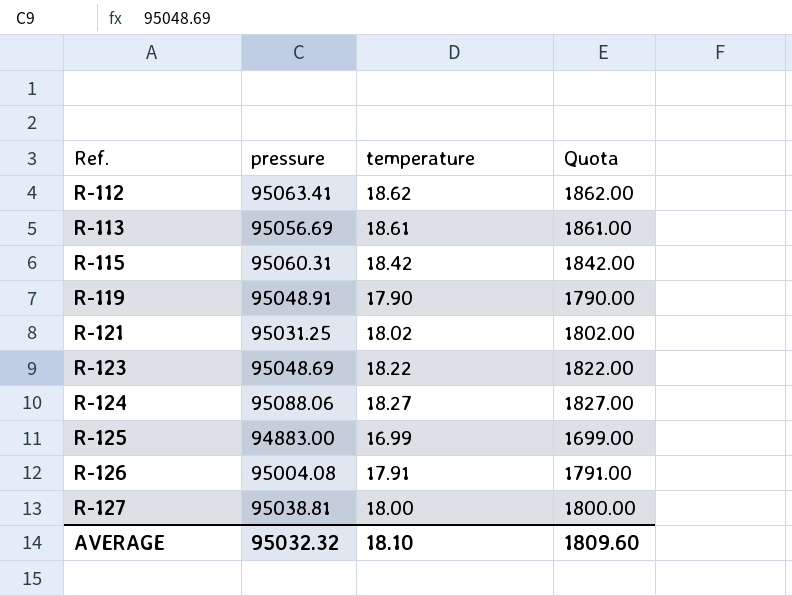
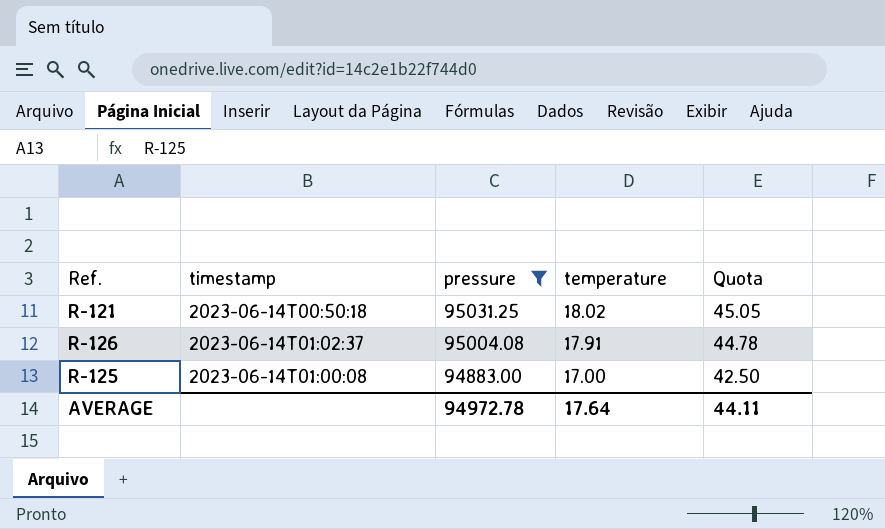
filter: none -> pressure <= 95031.25
row order: Ref. ascending -> pressure descending
column timestamp | position: none -> 2
column Quota | formula: [temperature] * 100 -> [temperature] * 2.5
R-125 | temperature: 16.99 -> 17.00
AVERAGE | pressure: 95032.32 -> 94972.78
AVERAGE | temperature: 18.10 -> 17.64
AVERAGE | Quota: 1809.60 -> 44.11

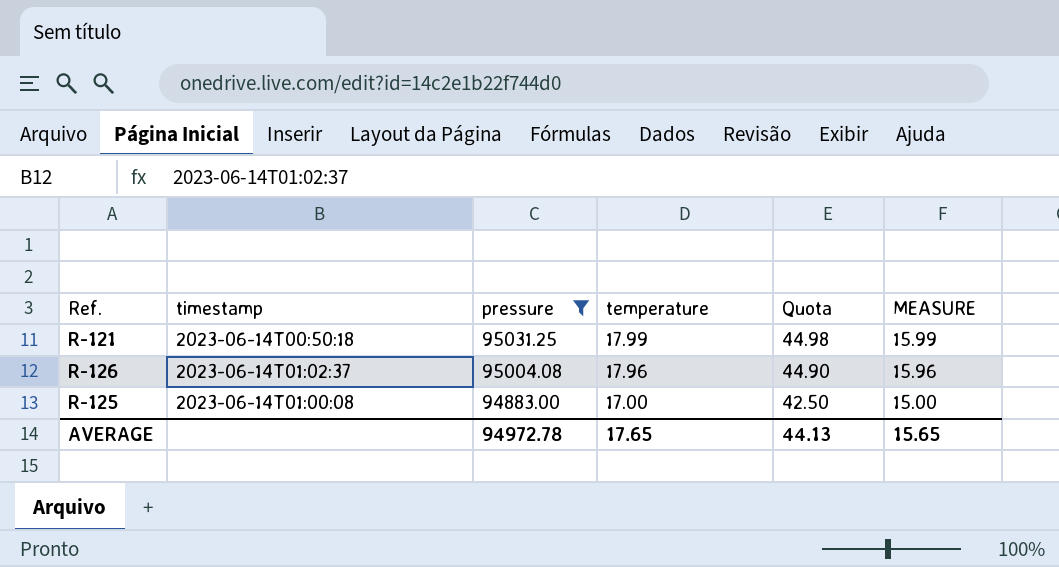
column MEASURE | formula: none -> [temperature] - 2
R-121 | temperature: 18.02 -> 17.99
R-121 | Quota: 45.05 -> 44.98
R-126 | temperature: 17.91 -> 17.96
R-126 | Quota: 44.78 -> 44.90
AVERAGE | temperature: 17.64 -> 17.65
AVERAGE | Quota: 44.11 -> 44.13

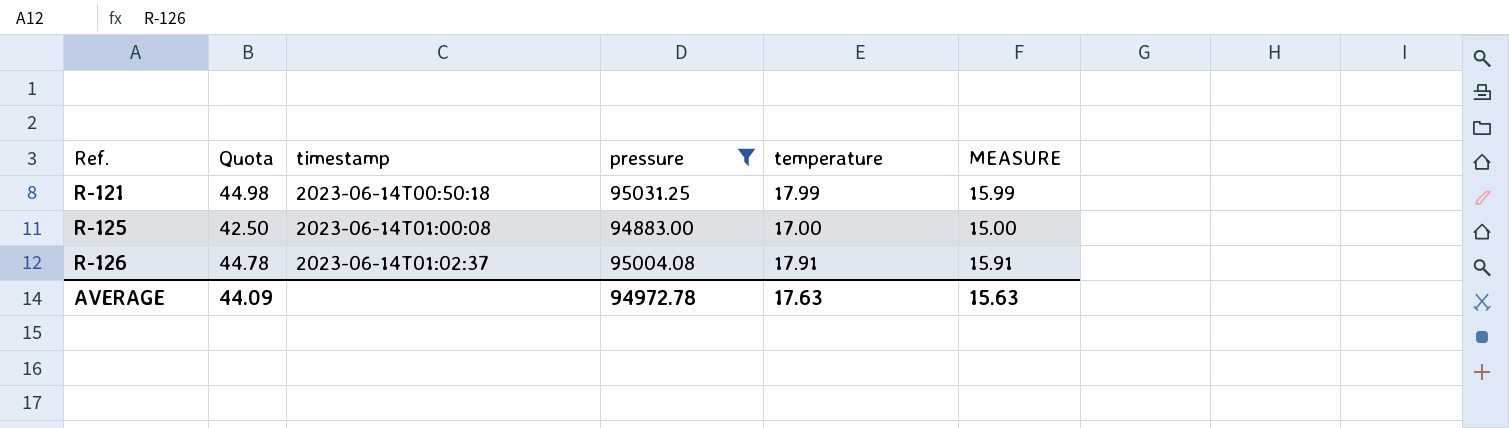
row order: pressure descending -> Ref. ascending
column Quota | position: 5 -> 2
R-126 | Quota: 44.90 -> 44.78
R-126 | temperature: 17.96 -> 17.91
R-126 | MEASURE: 15.96 -> 15.91
AVERAGE | Quota: 44.13 -> 44.09
AVERAGE | temperature: 17.65 -> 17.63
AVERAGE | MEASURE: 15.65 -> 15.63

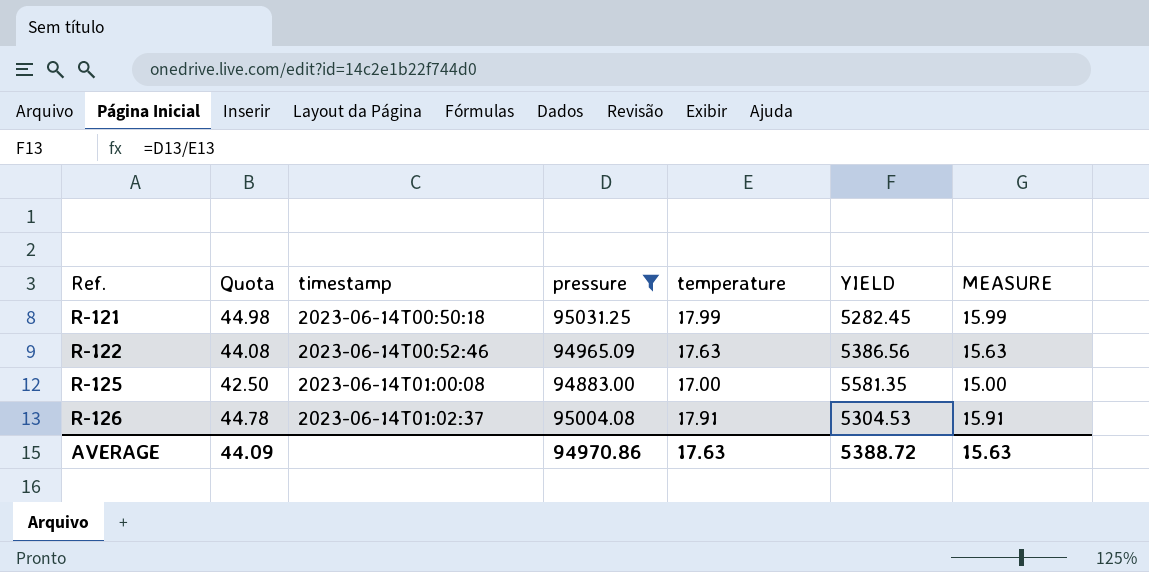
column YIELD | formula: none -> [pressure] / [temperature]
row R-122: none -> 44.08 | 2023-06-14T00:52:46 | 94965.09 | 17.63 | 5386.56 | 15.63
AVERAGE | pressure: 94972.78 -> 94970.86

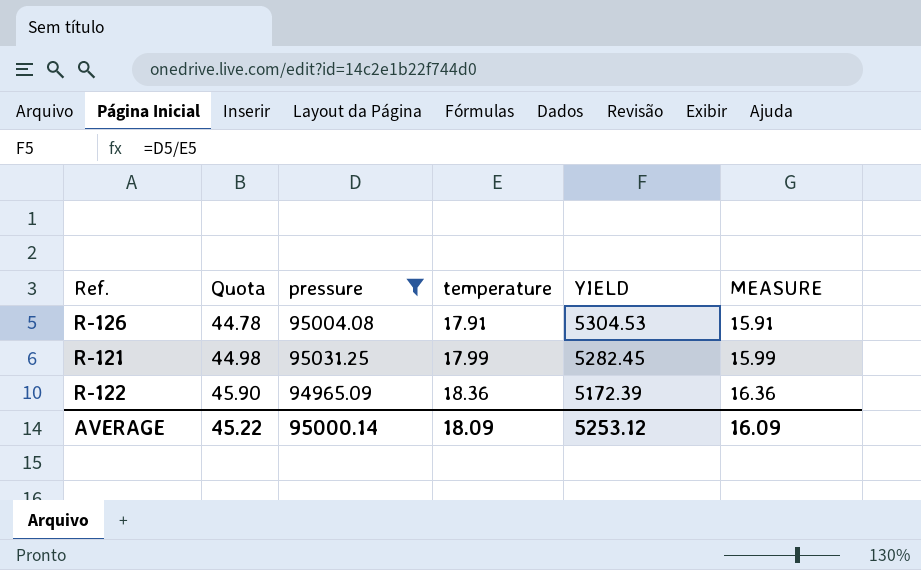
row order: Ref. ascending -> Quota ascending
column timestamp | position: 3 -> none
row R-125: 42.50 | 2023-06-14T01:00:08 | 94883.00 | 17.00 | 5581.35 | 15.00 -> none
R-122 | Quota: 44.08 -> 45.90
R-122 | temperature: 17.63 -> 18.36
R-122 | YIELD: 5386.56 -> 5172.39
R-122 | MEASURE: 15.63 -> 16.36
AVERAGE | Quota: 44.09 -> 45.22
AVERAGE | pressure: 94970.86 -> 95000.14
AVERAGE | temperature: 17.63 -> 18.09
AVERAGE | YIELD: 5388.72 -> 5253.12
AVERAGE | MEASURE: 15.63 -> 16.09

